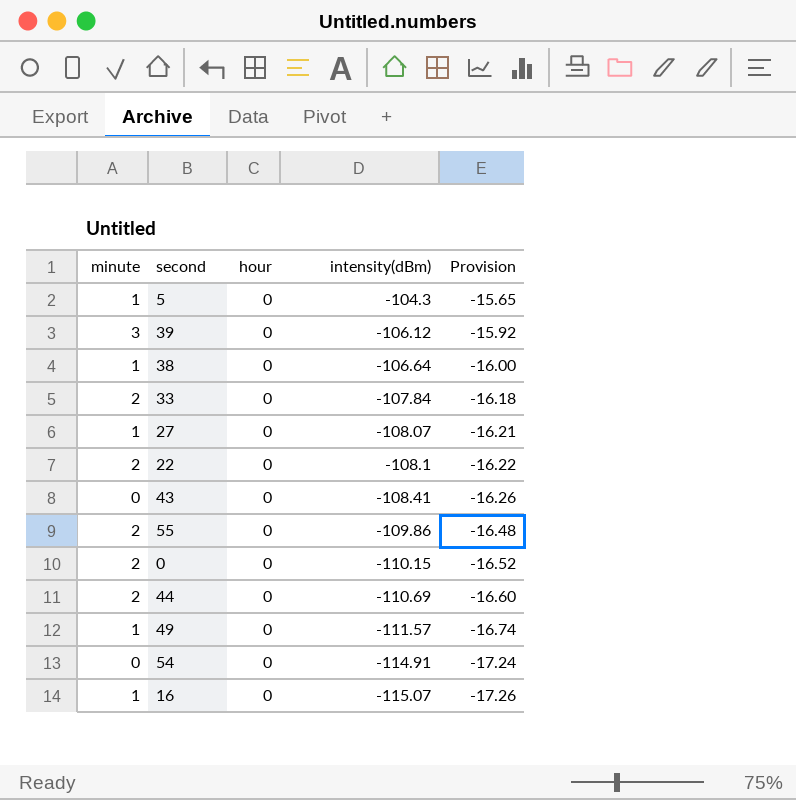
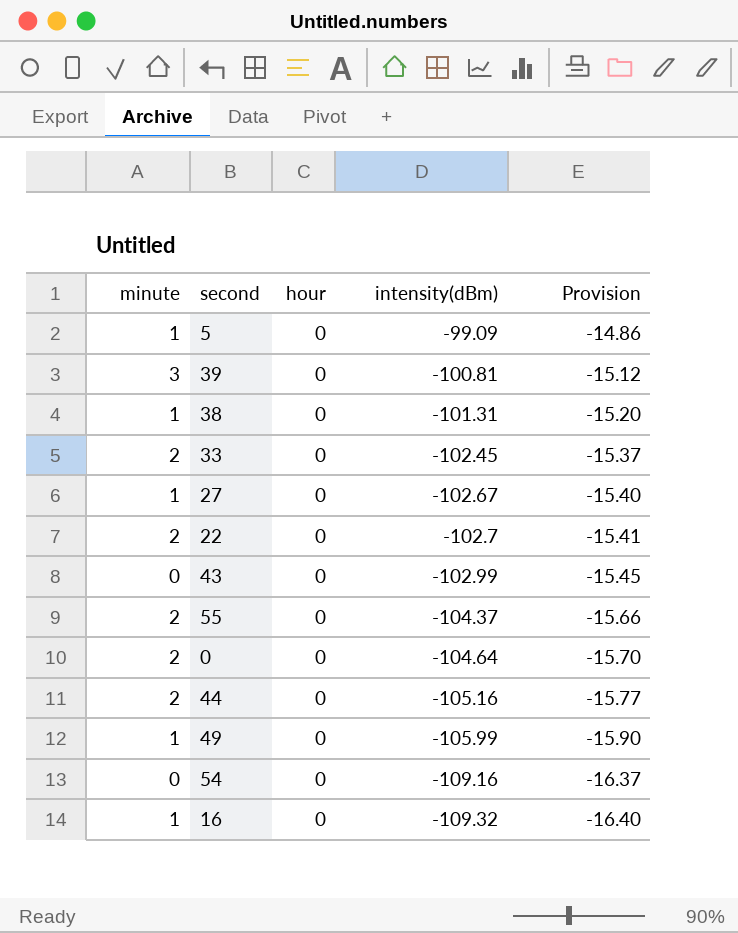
5 | intensity(dBm): -104.3 -> -99.09
5 | Provision: -15.65 -> -14.86
39 | intensity(dBm): -106.12 -> -100.81
39 | Provision: -15.92 -> -15.12
38 | intensity(dBm): -106.64 -> -101.31
38 | Provision: -16.00 -> -15.20
33 | intensity(dBm): -107.84 -> -102.45
33 | Provision: -16.18 -> -15.37
27 | intensity(dBm): -108.07 -> -102.67
27 | Provision: -16.21 -> -15.40
22 | intensity(dBm): -108.1 -> -102.7
22 | Provision: -16.22 -> -15.41
43 | intensity(dBm): -108.41 -> -102.99
43 | Provision: -16.26 -> -15.45
55 | intensity(dBm): -109.86 -> -104.37
55 | Provision: -16.48 -> -15.66
0 | intensity(dBm): -110.15 -> -104.64
0 | Provision: -16.52 -> -15.70
44 | intensity(dBm): -110.69 -> -105.16
44 | Provision: -16.60 -> -15.77
49 | intensity(dBm): -111.57 -> -105.99
49 | Provision: -16.74 -> -15.90
54 | intensity(dBm): -114.91 -> -109.16
54 | Provision: -17.24 -> -16.37
16 | intensity(dBm): -115.07 -> -109.32
16 | Provision: -17.26 -> -16.40

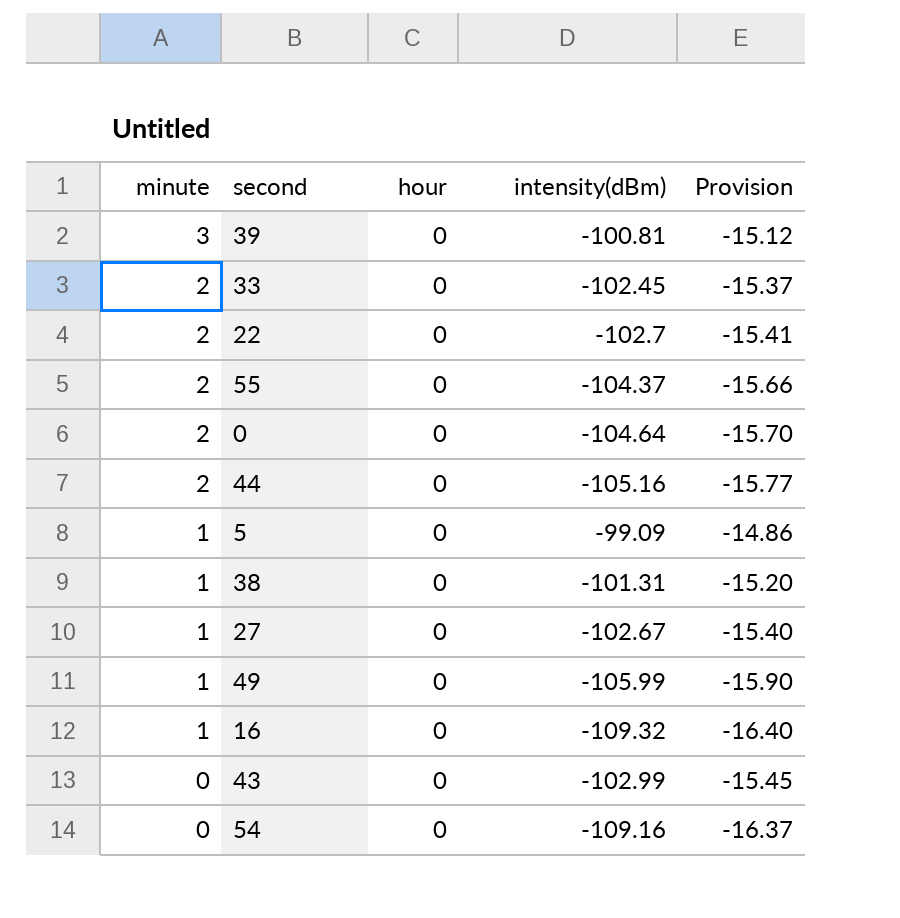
row order: intensity(dBm) descending -> minute descending

